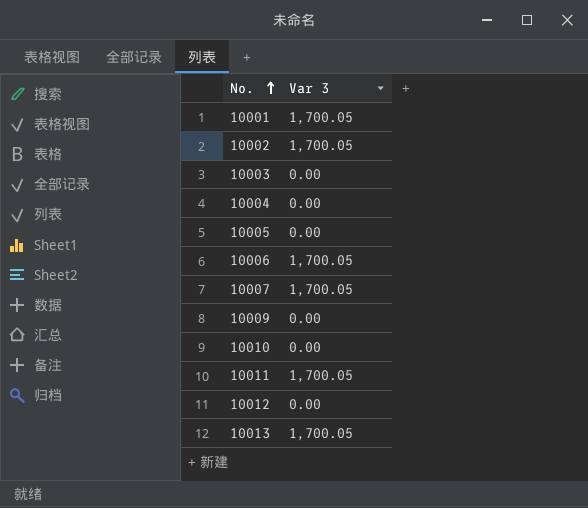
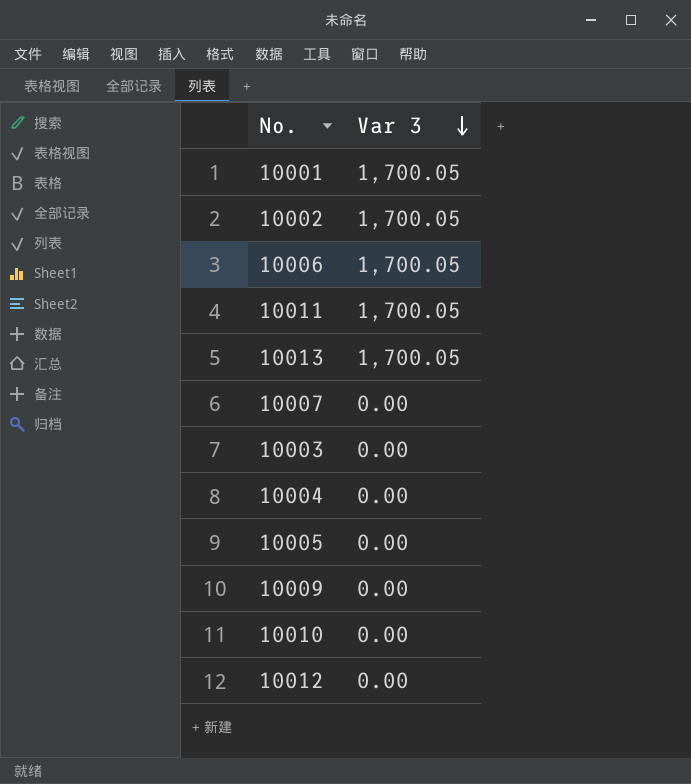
row order: No. ascending -> Var 3 descending
10007 | Var 3: 1,700.05 -> 0.00

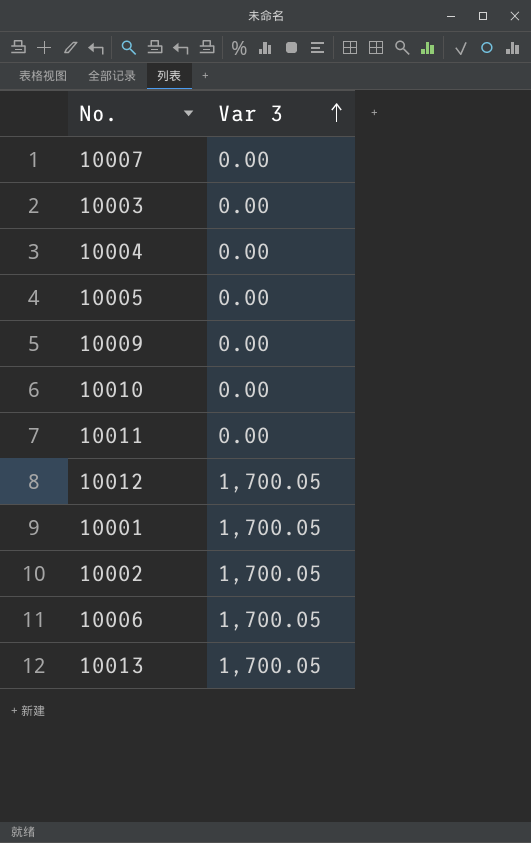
row order: Var 3 descending -> Var 3 ascending
10011 | Var 3: 1,700.05 -> 0.00
10012 | Var 3: 0.00 -> 1,700.05

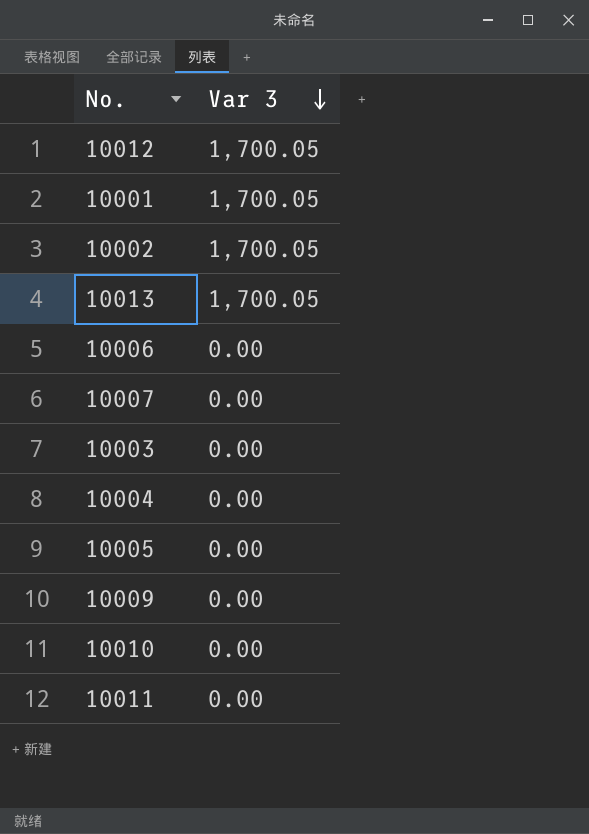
row order: Var 3 ascending -> Var 3 descending
10006 | Var 3: 1,700.05 -> 0.00

